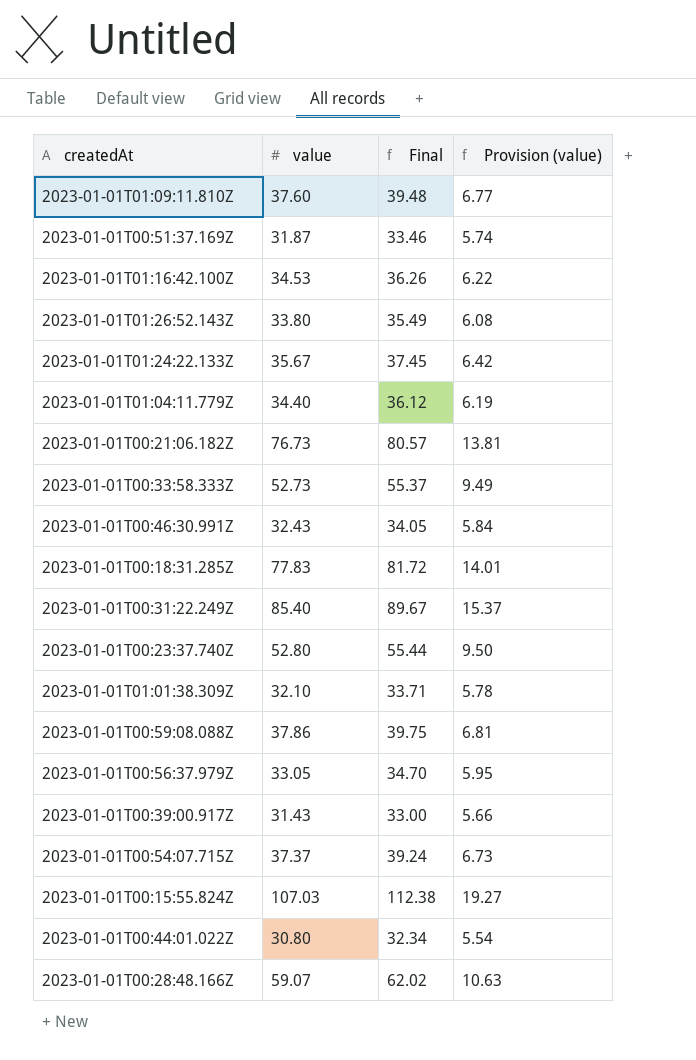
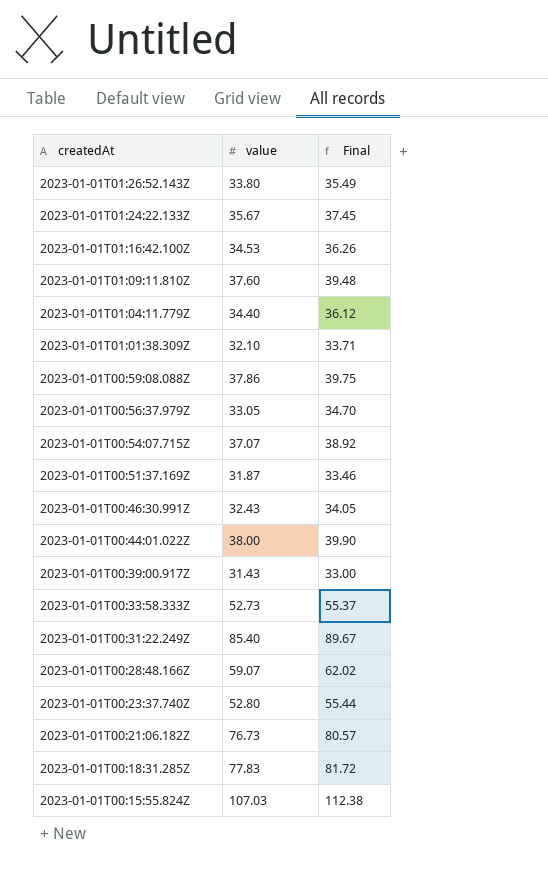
row order: none -> createdAt descending
column Provision (value) | formula: [value] * 0.18 -> none
2023-01-01T00:54:07.715Z | value: 37.37 -> 37.07
2023-01-01T00:54:07.715Z | Final: 39.24 -> 38.92
2023-01-01T00:44:01.022Z | value: 30.80 -> 38.00
2023-01-01T00:44:01.022Z | Final: 32.34 -> 39.90

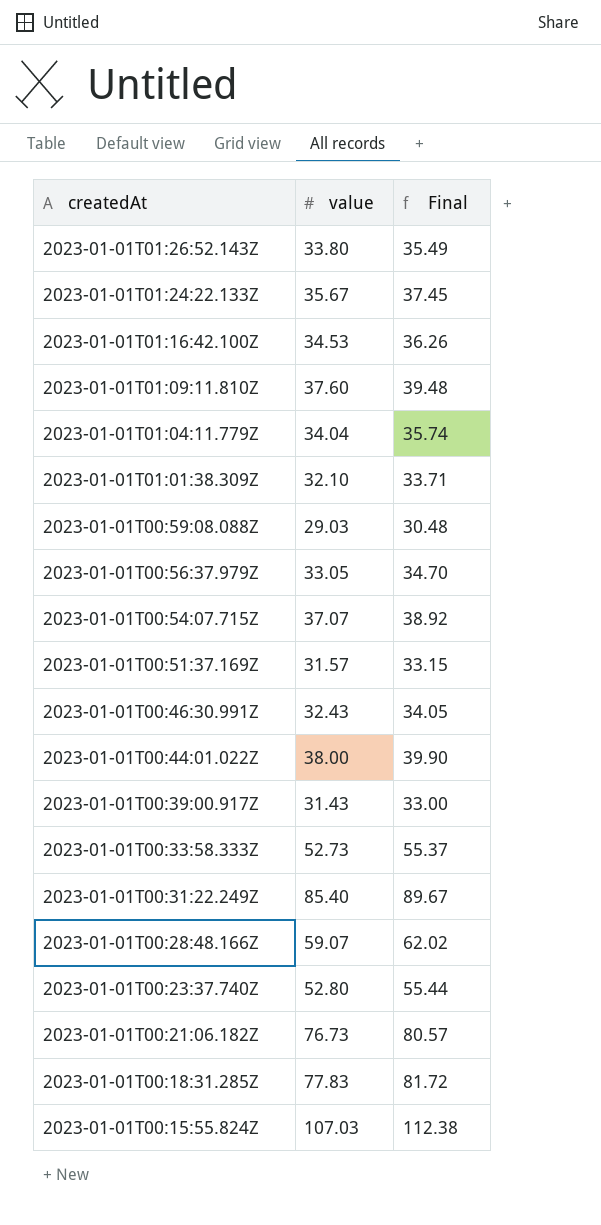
2023-01-01T01:04:11.779Z | value: 34.40 -> 34.04
2023-01-01T01:04:11.779Z | Final: 36.12 -> 35.74
2023-01-01T00:59:08.088Z | value: 37.86 -> 29.03
2023-01-01T00:59:08.088Z | Final: 39.75 -> 30.48
2023-01-01T00:51:37.169Z | value: 31.87 -> 31.57
2023-01-01T00:51:37.169Z | Final: 33.46 -> 33.15

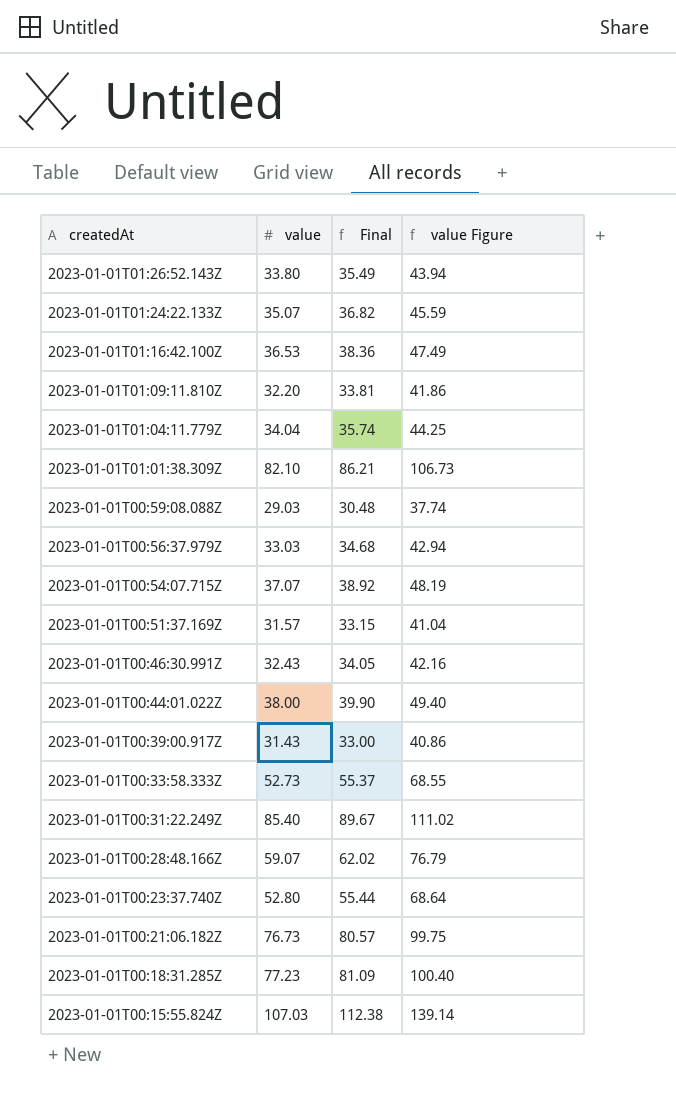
column value Figure | formula: none -> [value] * 1.3
2023-01-01T01:24:22.133Z | value: 35.67 -> 35.07
2023-01-01T01:24:22.133Z | Final: 37.45 -> 36.82
2023-01-01T01:16:42.100Z | value: 34.53 -> 36.53
2023-01-01T01:16:42.100Z | Final: 36.26 -> 38.36
2023-01-01T01:09:11.810Z | value: 37.60 -> 32.20
2023-01-01T01:09:11.810Z | Final: 39.48 -> 33.81
2023-01-01T01:01:38.309Z | value: 32.10 -> 82.10
2023-01-01T01:01:38.309Z | Final: 33.71 -> 86.21
2023-01-01T00:56:37.979Z | value: 33.05 -> 33.03
2023-01-01T00:56:37.979Z | Final: 34.70 -> 34.68
2023-01-01T00:18:31.285Z | value: 77.83 -> 77.23
2023-01-01T00:18:31.285Z | Final: 81.72 -> 81.09

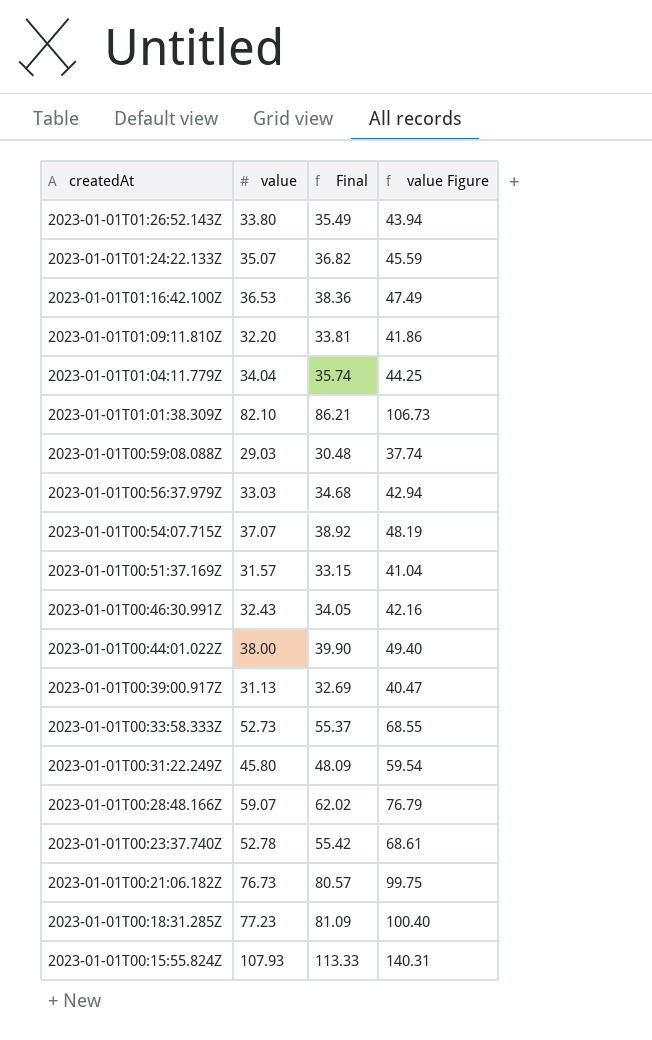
2023-01-01T00:39:00.917Z | value: 31.43 -> 31.13
2023-01-01T00:39:00.917Z | Final: 33.00 -> 32.69
2023-01-01T00:39:00.917Z | value Figure: 40.86 -> 40.47
2023-01-01T00:31:22.249Z | value: 85.40 -> 45.80
2023-01-01T00:31:22.249Z | Final: 89.67 -> 48.09
2023-01-01T00:31:22.249Z | value Figure: 111.02 -> 59.54
2023-01-01T00:23:37.740Z | value: 52.80 -> 52.78
2023-01-01T00:23:37.740Z | Final: 55.44 -> 55.42
2023-01-01T00:23:37.740Z | value Figure: 68.64 -> 68.61
2023-01-01T00:15:55.824Z | value: 107.03 -> 107.93
2023-01-01T00:15:55.824Z | Final: 112.38 -> 113.33
2023-01-01T00:15:55.824Z | value Figure: 139.14 -> 140.31

